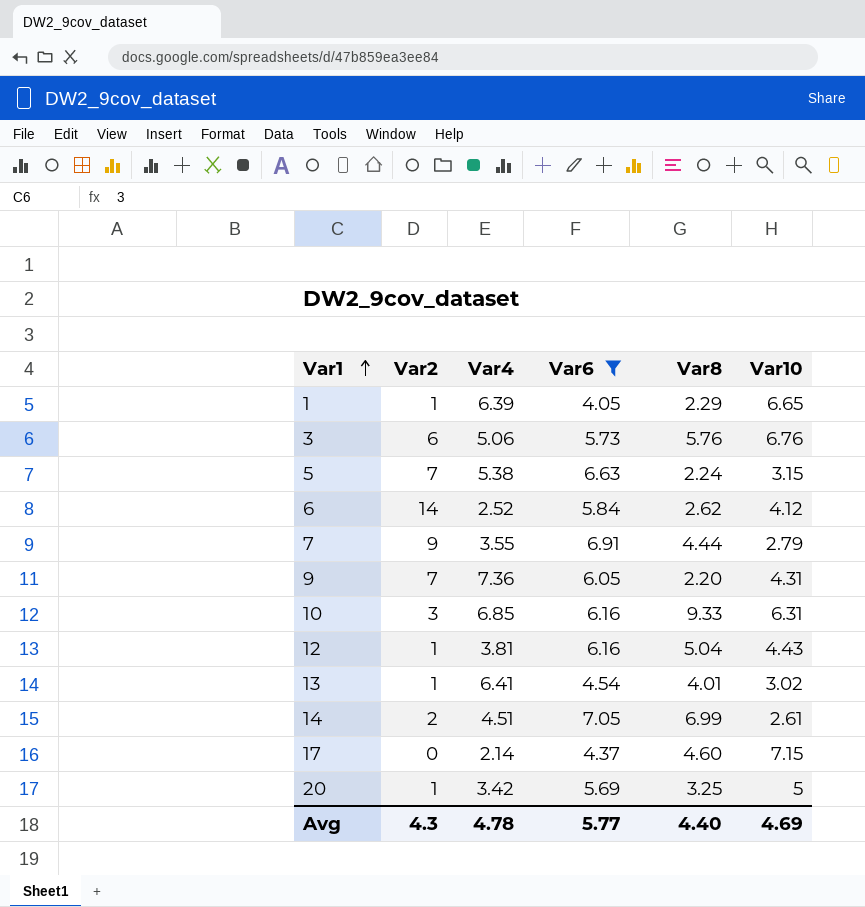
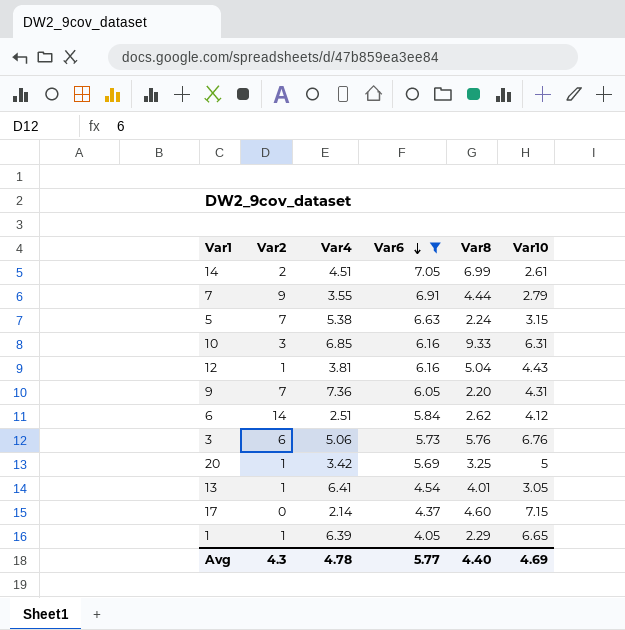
row order: Var1 ascending -> Var6 descending
6 | Var4: 2.52 -> 2.51
13 | Var10: 3.02 -> 3.05

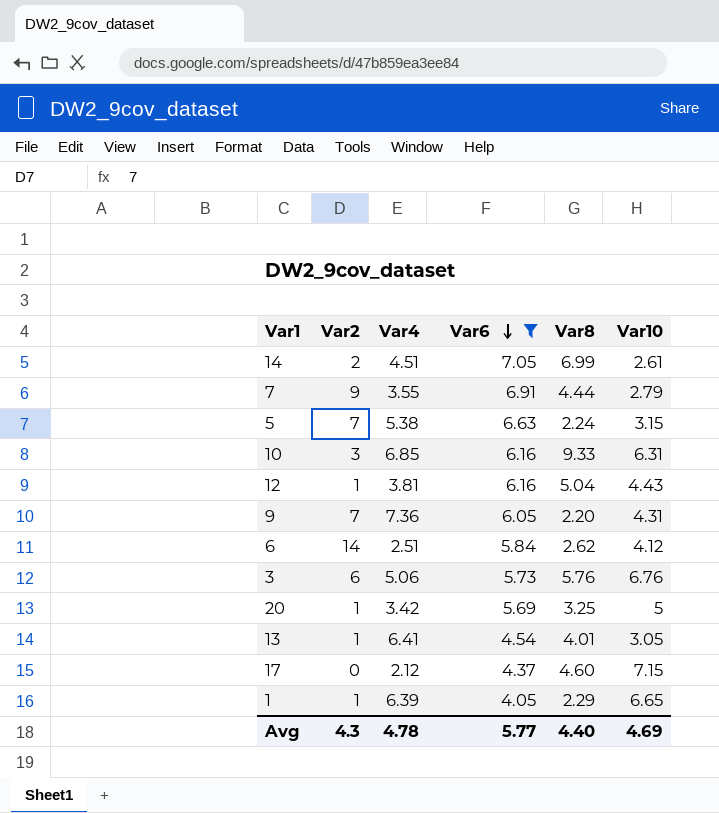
17 | Var4: 2.14 -> 2.12

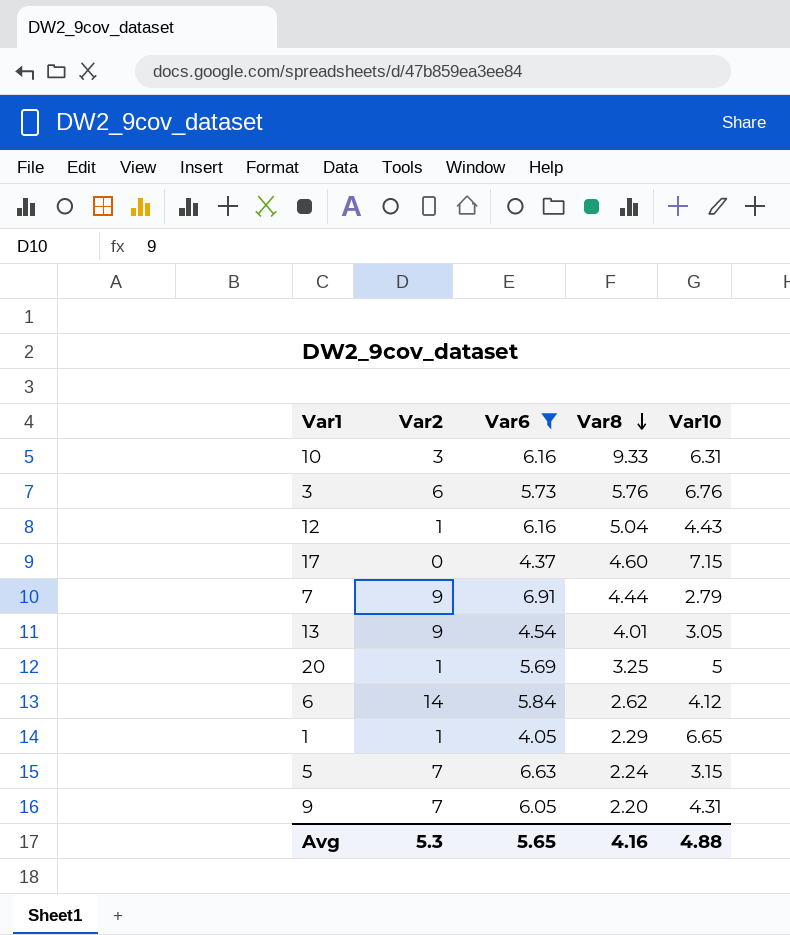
row order: Var6 descending -> Var8 descending
column Var4 | position: 3 -> none
row 14: 2 | 4.51 | 7.05 | 6.99 | 2.61 -> none
13 | Var2: 1 -> 9
Avg | Var2: 4.3 -> 5.3
Avg | Var6: 5.77 -> 5.65
Avg | Var8: 4.40 -> 4.16
Avg | Var10: 4.69 -> 4.88

